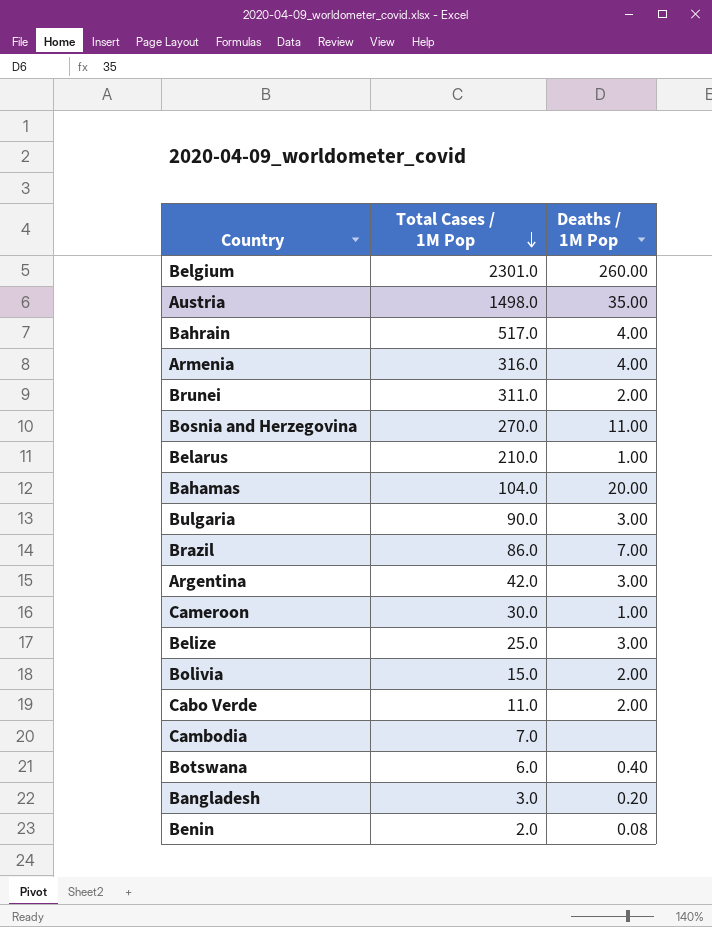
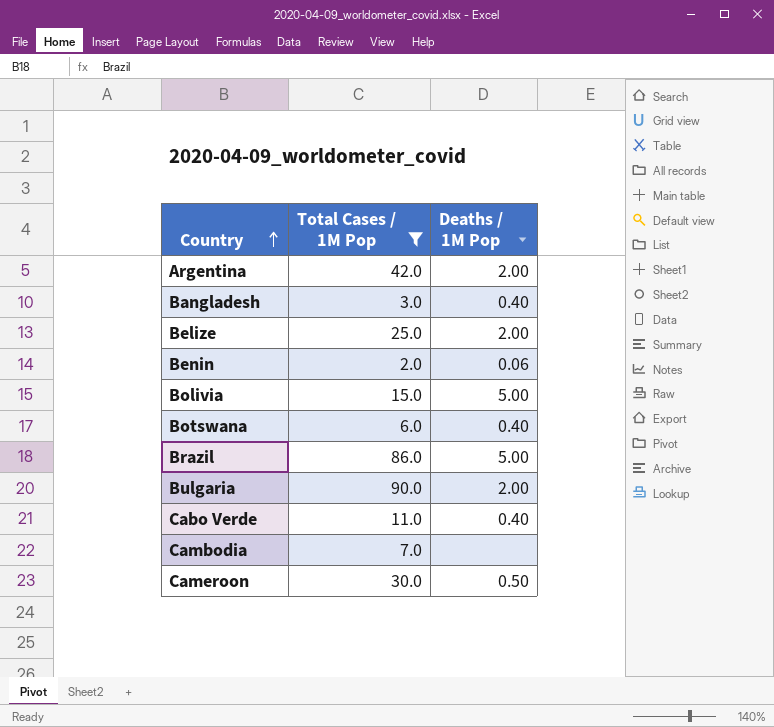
filter: none -> Total Cases / 1M Pop <= 90.0
row order: Total Cases / 1M Pop descending -> Country ascending
Argentina | Deaths / 1M Pop: 3.00 -> 2.00
Bangladesh | Deaths / 1M Pop: 0.20 -> 0.40
Belize | Deaths / 1M Pop: 3.00 -> 2.00
Benin | Deaths / 1M Pop: 0.08 -> 0.06
Bolivia | Deaths / 1M Pop: 2.00 -> 5.00
Brazil | Deaths / 1M Pop: 7.00 -> 5.00
Bulgaria | Deaths / 1M Pop: 3.00 -> 2.00
Cabo Verde | Deaths / 1M Pop: 2.00 -> 0.40
Cameroon | Deaths / 1M Pop: 1.00 -> 0.50

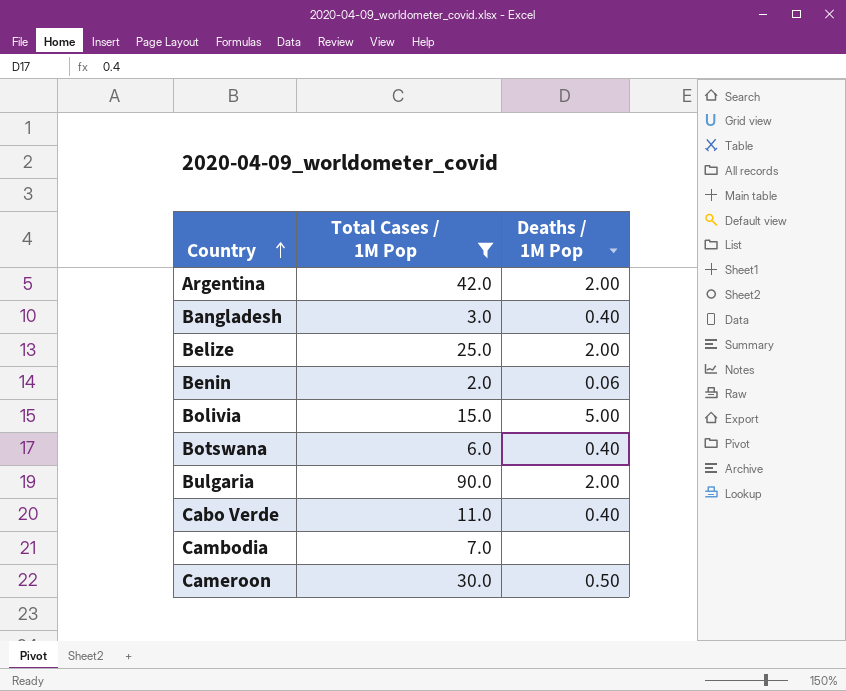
row Brazil: 86.0 | 5.00 -> none

